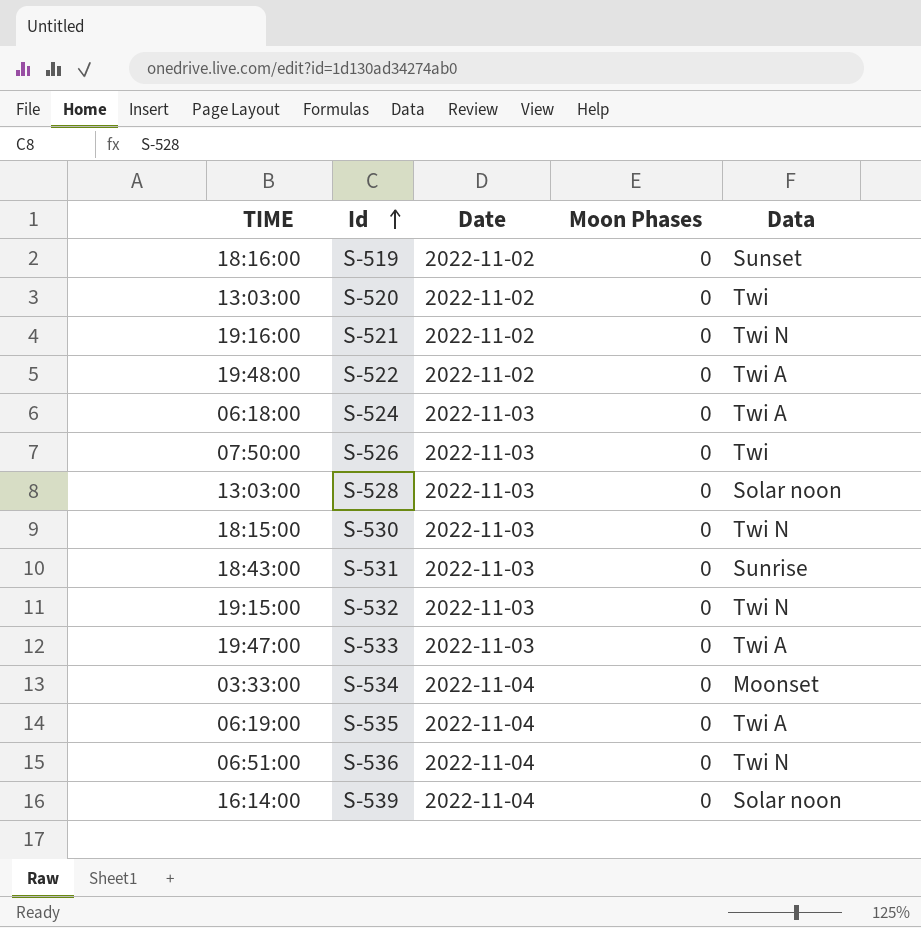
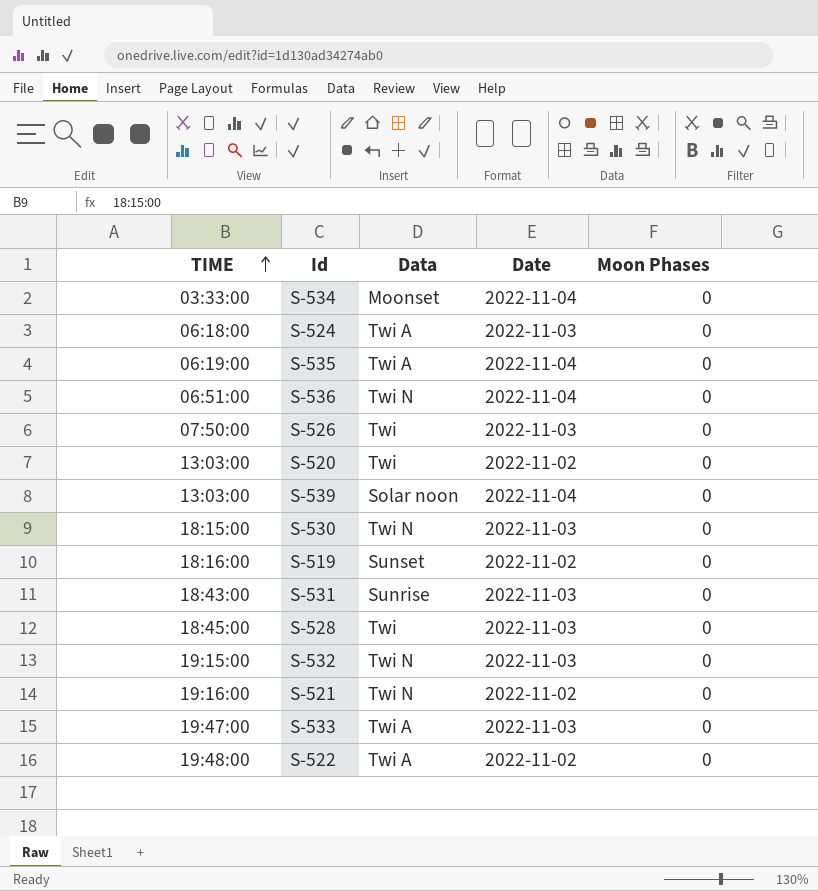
row order: Id ascending -> TIME ascending
column Data | position: 5 -> 3
S-539 | TIME: 16:14:00 -> 13:03:00
S-528 | TIME: 13:03:00 -> 18:45:00
S-528 | Data: Solar noon -> Twi

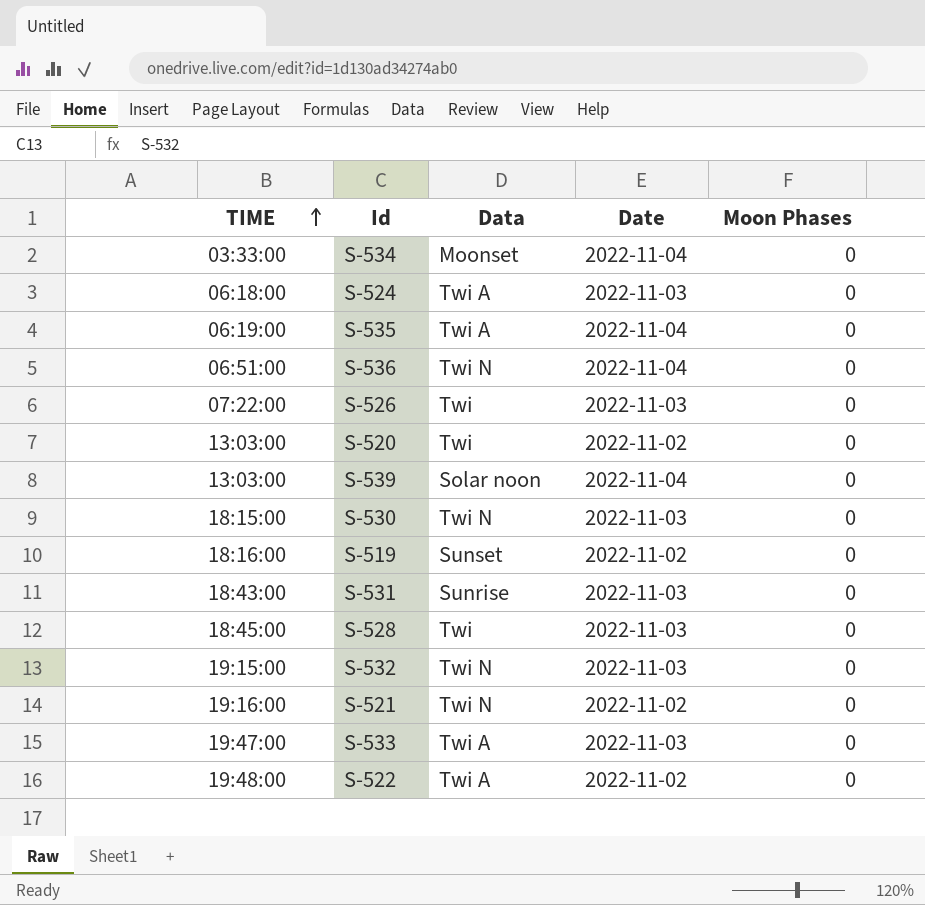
S-526 | TIME: 07:50:00 -> 07:22:00

